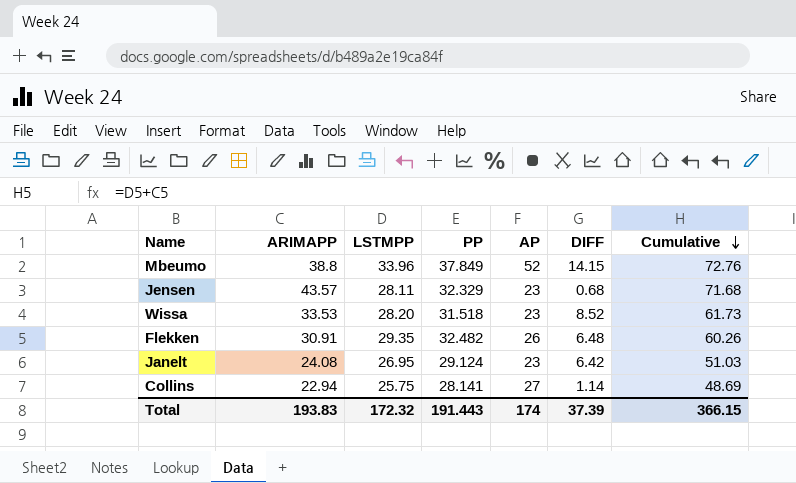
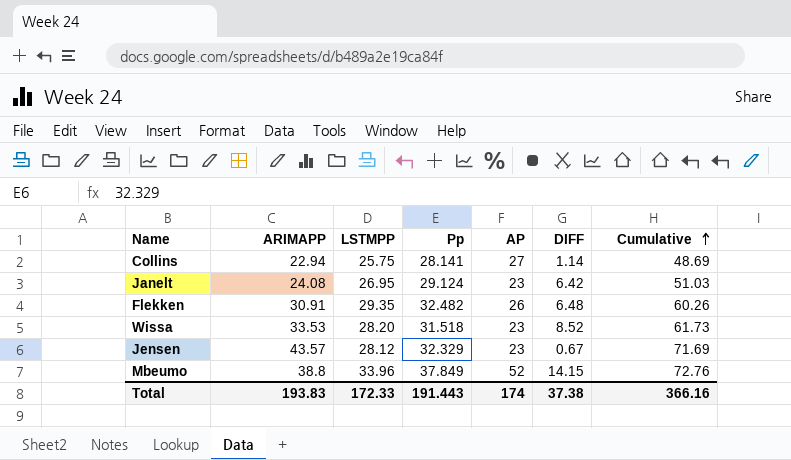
row order: Cumulative descending -> Cumulative ascending
column name: PP -> Pp
Jensen | LSTMPP: 28.11 -> 28.12
Jensen | DIFF: 0.68 -> 0.67
Jensen | Cumulative: 71.68 -> 71.69
Total | LSTMPP: 172.32 -> 172.33
Total | DIFF: 37.39 -> 37.38
Total | Cumulative: 366.15 -> 366.16

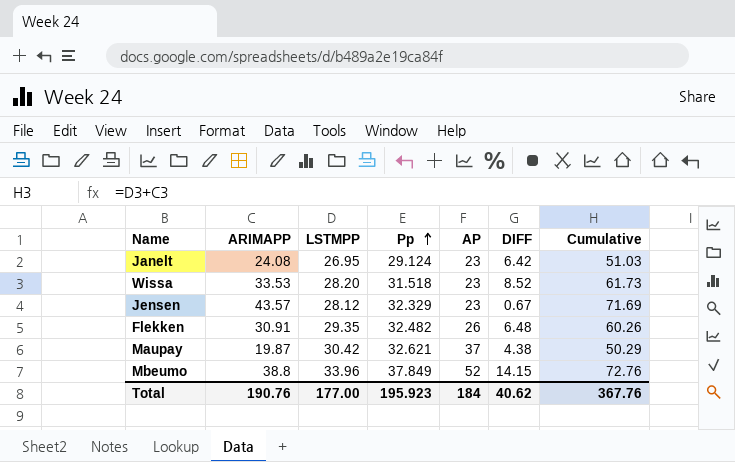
row order: Cumulative ascending -> Pp ascending
row Collins: 22.94 | 25.75 | 28.141 | 27 | 1.14 | 48.69 -> none
row Maupay: none -> 19.87 | 30.42 | 32.621 | 37 | 4.38 | 50.29
Total | ARIMAPP: 193.83 -> 190.76
Total | LSTMPP: 172.33 -> 177.00
Total | Pp: 191.443 -> 195.923
Total | AP: 174 -> 184
Total | DIFF: 37.38 -> 40.62
Total | Cumulative: 366.16 -> 367.76

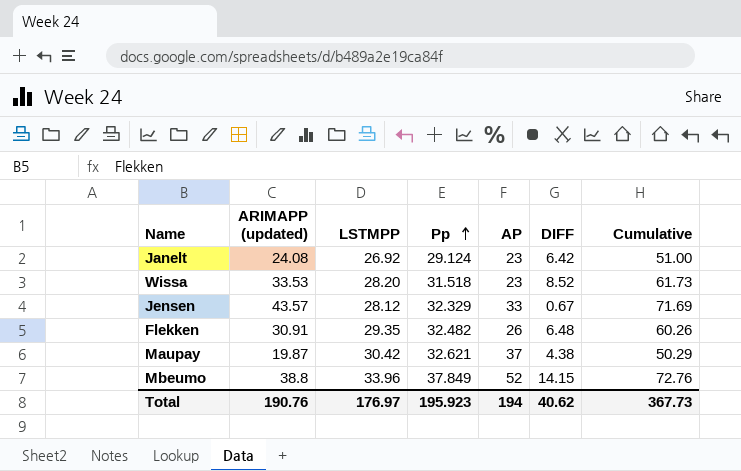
column name: ARIMAPP -> ARIMAPP (updated)
Janelt | LSTMPP: 26.95 -> 26.92
Janelt | Cumulative: 51.03 -> 51.00
Jensen | AP: 23 -> 33
Total | LSTMPP: 177.00 -> 176.97
Total | AP: 184 -> 194
Total | Cumulative: 367.76 -> 367.73

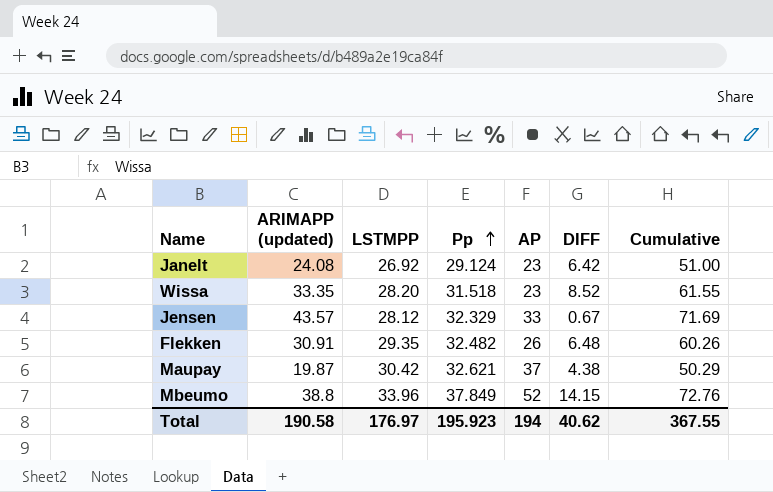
Wissa | ARIMAPP (updated): 33.53 -> 33.35
Wissa | Cumulative: 61.73 -> 61.55
Total | ARIMAPP (updated): 190.76 -> 190.58
Total | Cumulative: 367.73 -> 367.55

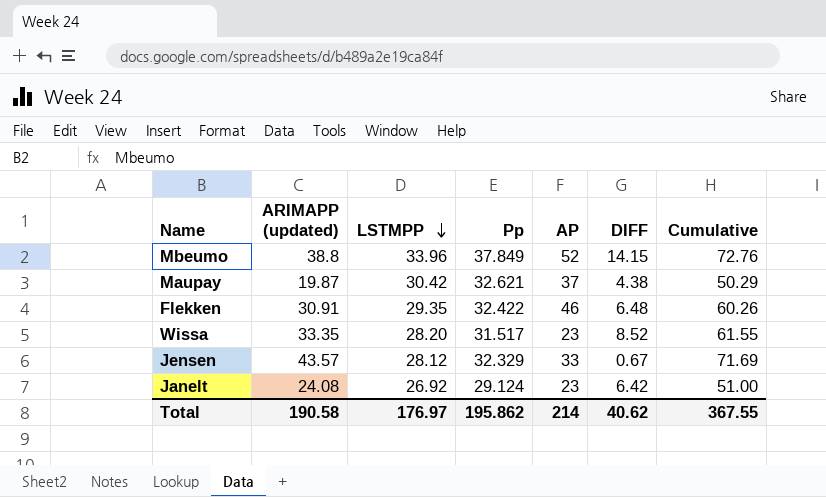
row order: Pp ascending -> LSTMPP descending
Flekken | Pp: 32.482 -> 32.422
Flekken | AP: 26 -> 46
Wissa | Pp: 31.518 -> 31.517
Total | Pp: 195.923 -> 195.862
Total | AP: 194 -> 214

